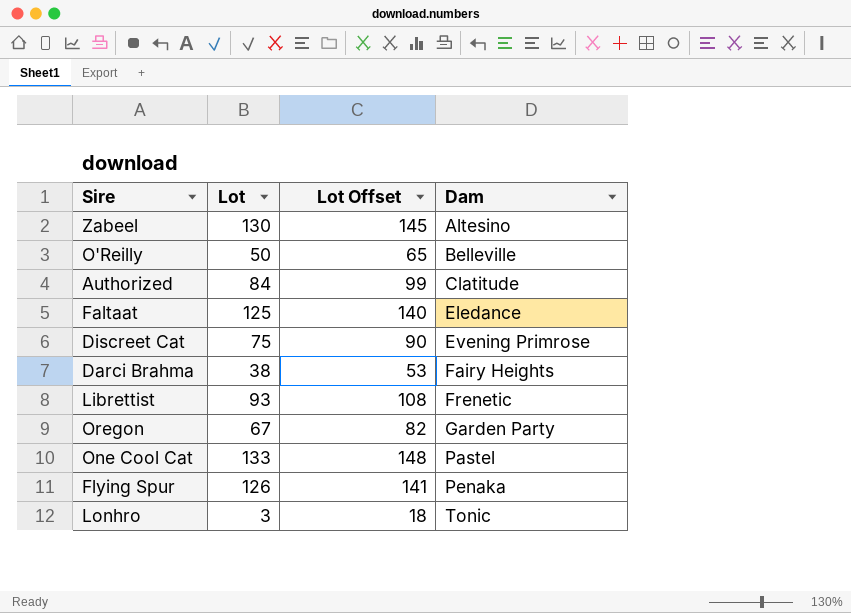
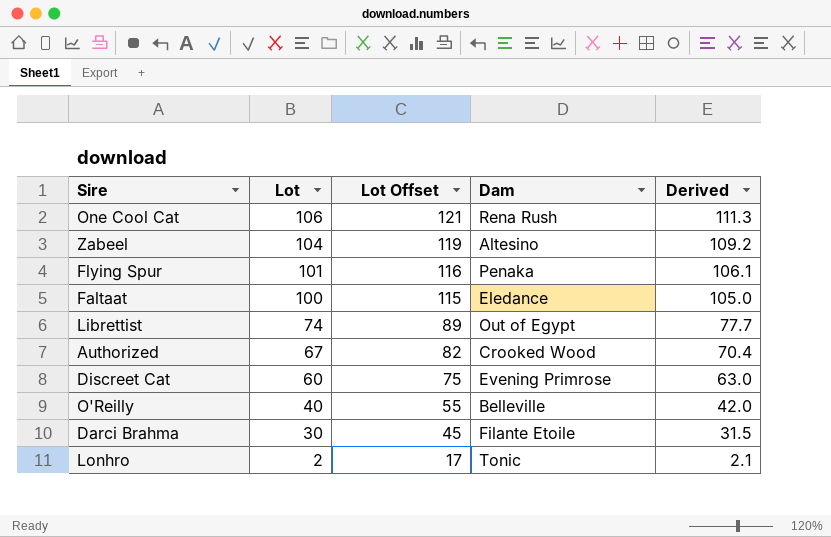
row order: Dam ascending -> Lot descending
column Derived | formula: none -> [Lot] * 1.05
row Oregon: 67 | 82 | Garden Party -> none
One Cool Cat | Lot: 133 -> 106
One Cool Cat | Lot Offset: 148 -> 121
One Cool Cat | Dam: Pastel -> Rena Rush
Zabeel | Lot: 130 -> 104
Zabeel | Lot Offset: 145 -> 119
Flying Spur | Lot: 126 -> 101
Flying Spur | Lot Offset: 141 -> 116
Faltaat | Lot: 125 -> 100
Faltaat | Lot Offset: 140 -> 115
Librettist | Lot: 93 -> 74
Librettist | Lot Offset: 108 -> 89
Librettist | Dam: Frenetic -> Out of Egypt
Authorized | Lot: 84 -> 67
Authorized | Lot Offset: 99 -> 82
Authorized | Dam: Clatitude -> Crooked Wood
Discreet Cat | Lot: 75 -> 60
Discreet Cat | Lot Offset: 90 -> 75
O'Reilly | Lot: 50 -> 40
O'Reilly | Lot Offset: 65 -> 55
Darci Brahma | Lot: 38 -> 30
Darci Brahma | Lot Offset: 53 -> 45
Darci Brahma | Dam: Fairy Heights -> Filante Etoile
Lonhro | Lot: 3 -> 2
Lonhro | Lot Offset: 18 -> 17

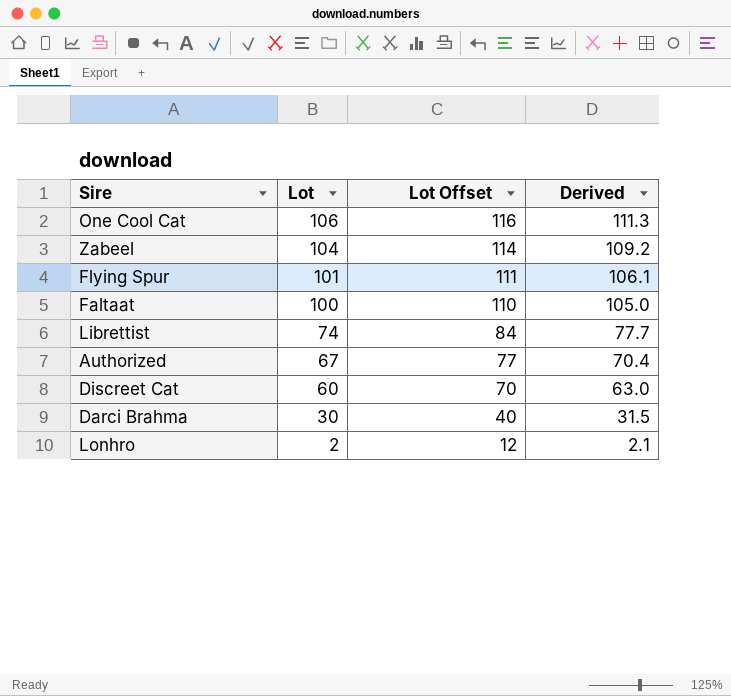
column Dam | position: 4 -> none
column Lot Offset | formula: [Lot] + 15 -> [Lot] + 10
row O'Reilly: 40 | 55 | Belleville | 42.0 -> none

